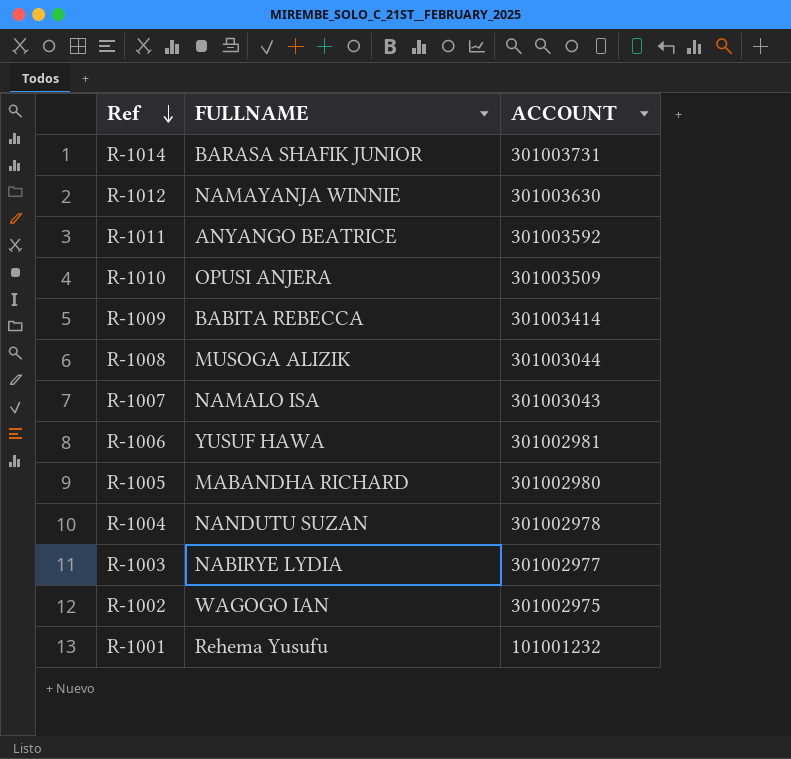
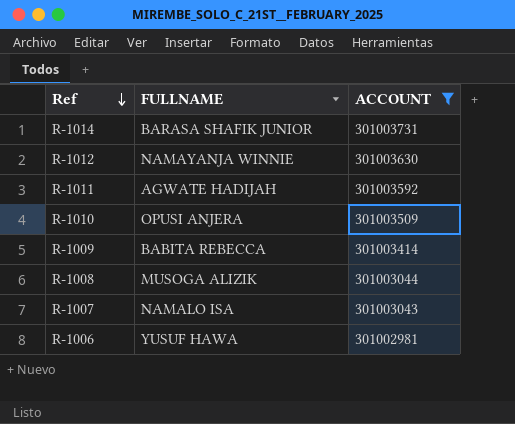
filter: none -> ACCOUNT >= 301002981
R-1011 | FULLNAME: ANYANGO BEATRICE -> AGWATE HADIJAH

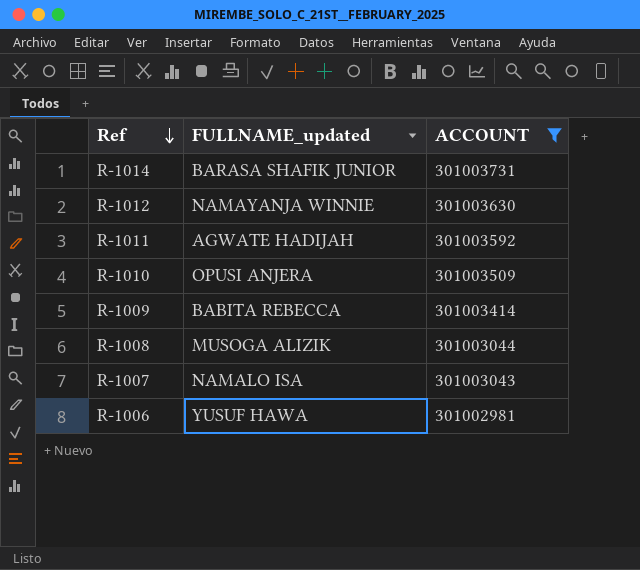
column name: FULLNAME -> FULLNAME_updated

